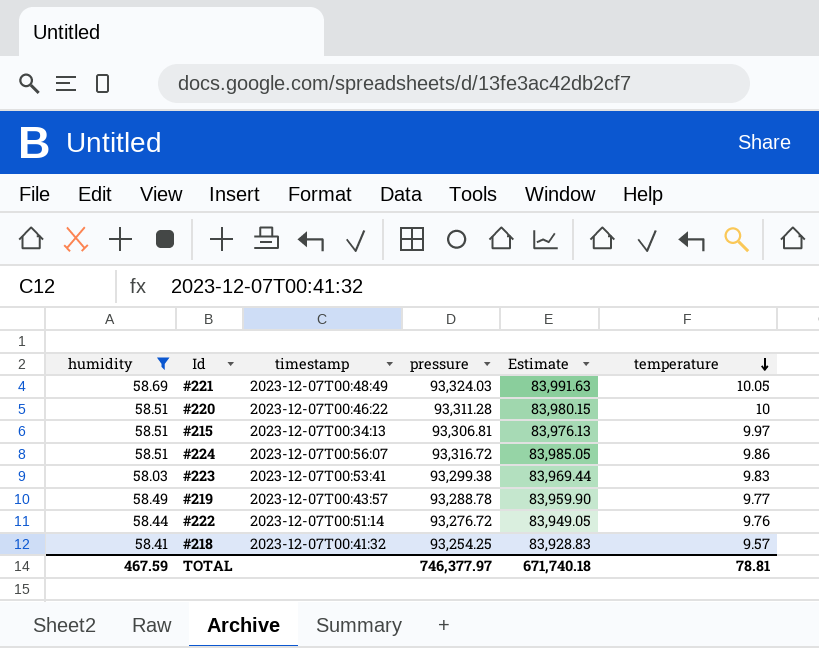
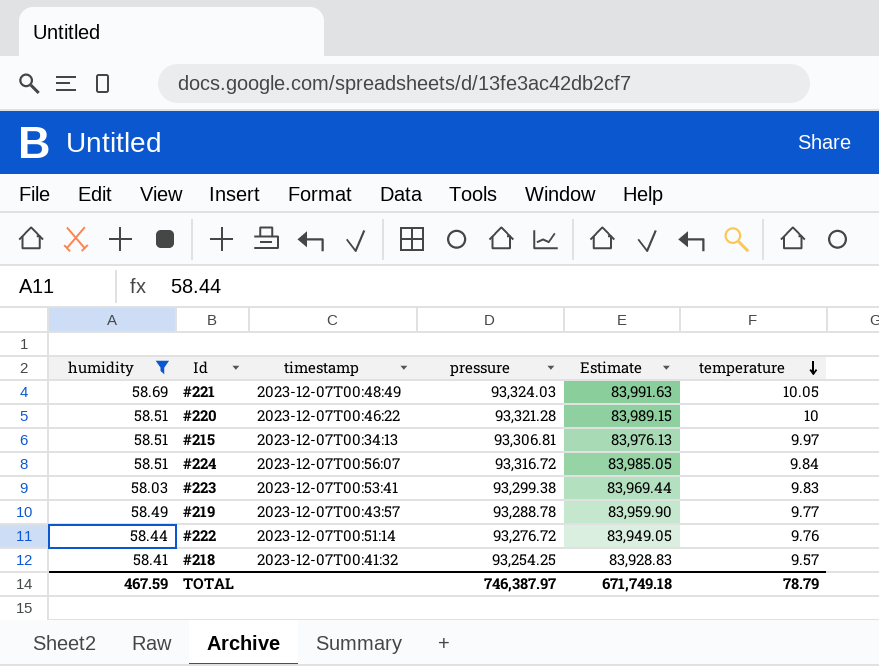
#220 | pressure: 93,311.28 -> 93,321.28
#220 | Estimate: 83,980.15 -> 83,989.15
#224 | temperature: 9.86 -> 9.84
TOTAL | pressure: 746,377.97 -> 746,387.97
TOTAL | Estimate: 671,740.18 -> 671,749.18
TOTAL | temperature: 78.81 -> 78.79

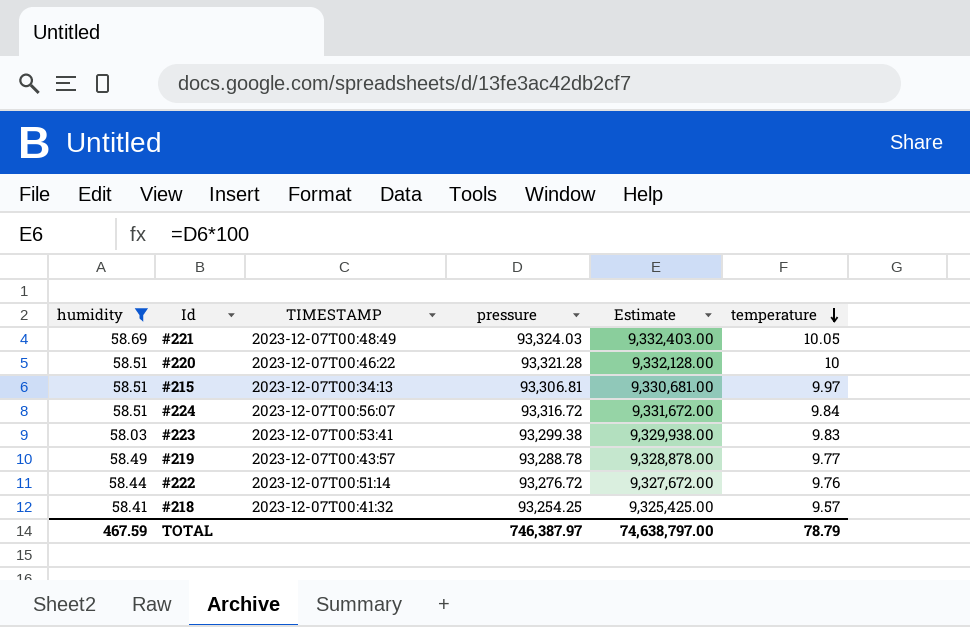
column name: timestamp -> TIMESTAMP
column Estimate | formula: [pressure] * 0.9 -> [pressure] * 100
TOTAL | Estimate: 671,749.18 -> 74,638,797.00

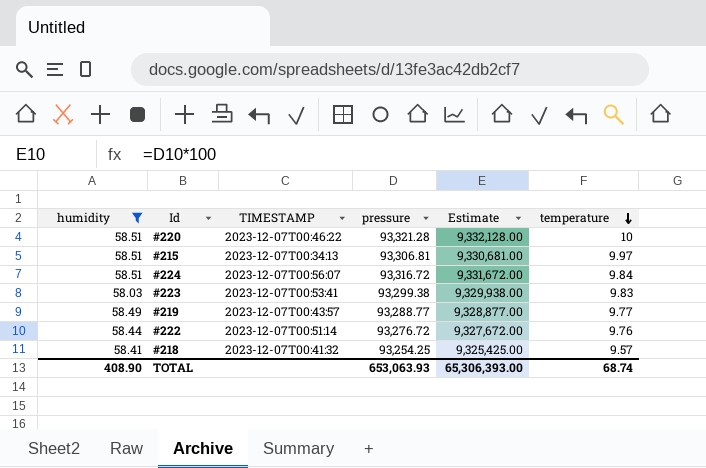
row #221: 58.69 | 2023-12-07T00:48:49 | 93,324.03 | 9,332,403.00 | 10.05 -> none
#219 | pressure: 93,288.78 -> 93,288.77
#219 | Estimate: 9,328,878.00 -> 9,328,877.00
TOTAL | humidity: 467.59 -> 408.90
TOTAL | pressure: 746,387.97 -> 653,063.93
TOTAL | Estimate: 74,638,797.00 -> 65,306,393.00
TOTAL | temperature: 78.79 -> 68.74

